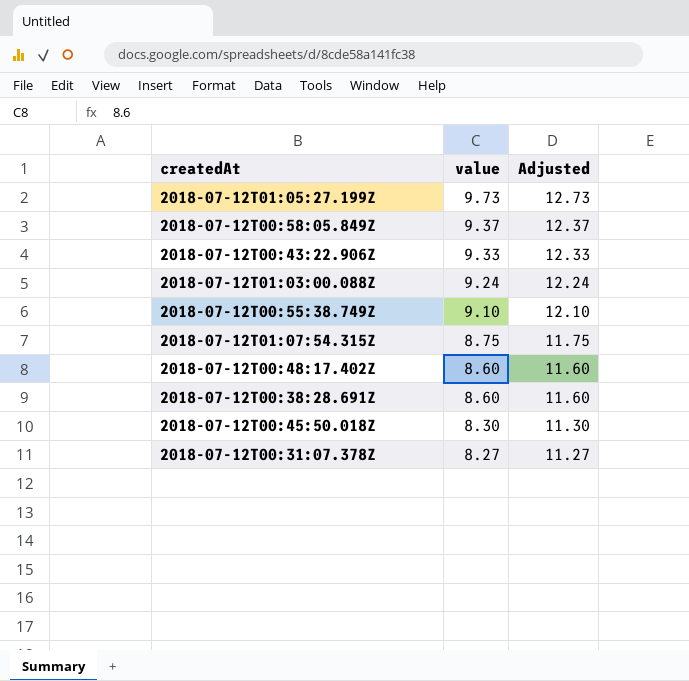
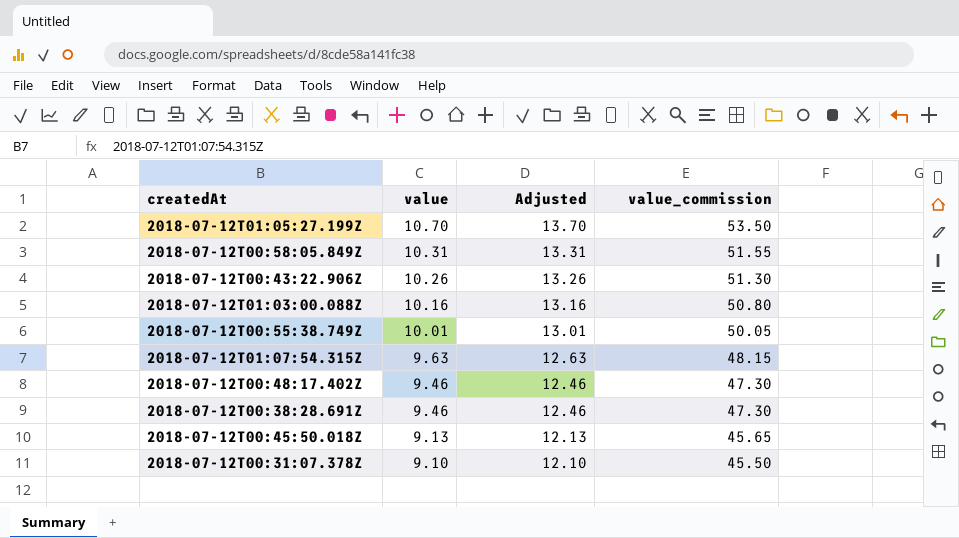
column value_commission | formula: none -> [value] * 5
2018-07-12T01:05:27.199Z | value: 9.73 -> 10.70
2018-07-12T01:05:27.199Z | Adjusted: 12.73 -> 13.70
2018-07-12T00:58:05.849Z | value: 9.37 -> 10.31
2018-07-12T00:58:05.849Z | Adjusted: 12.37 -> 13.31
2018-07-12T00:43:22.906Z | value: 9.33 -> 10.26
2018-07-12T00:43:22.906Z | Adjusted: 12.33 -> 13.26
2018-07-12T01:03:00.088Z | value: 9.24 -> 10.16
2018-07-12T01:03:00.088Z | Adjusted: 12.24 -> 13.16
2018-07-12T00:55:38.749Z | value: 9.10 -> 10.01
2018-07-12T00:55:38.749Z | Adjusted: 12.10 -> 13.01
2018-07-12T01:07:54.315Z | value: 8.75 -> 9.63
2018-07-12T01:07:54.315Z | Adjusted: 11.75 -> 12.63
2018-07-12T00:48:17.402Z | value: 8.60 -> 9.46
2018-07-12T00:48:17.402Z | Adjusted: 11.60 -> 12.46
2018-07-12T00:38:28.691Z | value: 8.60 -> 9.46
2018-07-12T00:38:28.691Z | Adjusted: 11.60 -> 12.46
2018-07-12T00:45:50.018Z | value: 8.30 -> 9.13
2018-07-12T00:45:50.018Z | Adjusted: 11.30 -> 12.13
2018-07-12T00:31:07.378Z | value: 8.27 -> 9.10
2018-07-12T00:31:07.378Z | Adjusted: 11.27 -> 12.10

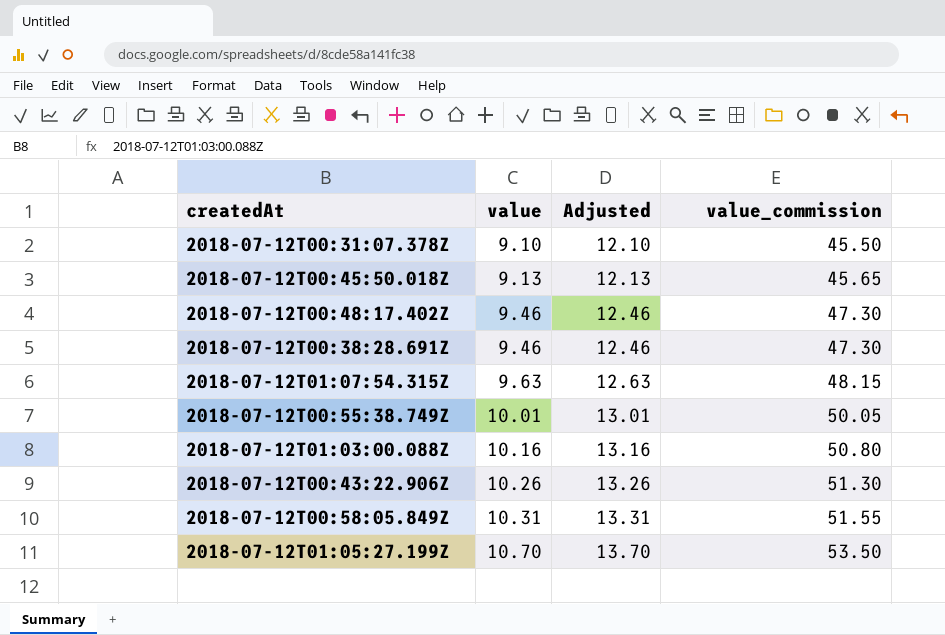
row order: value descending -> value ascending

